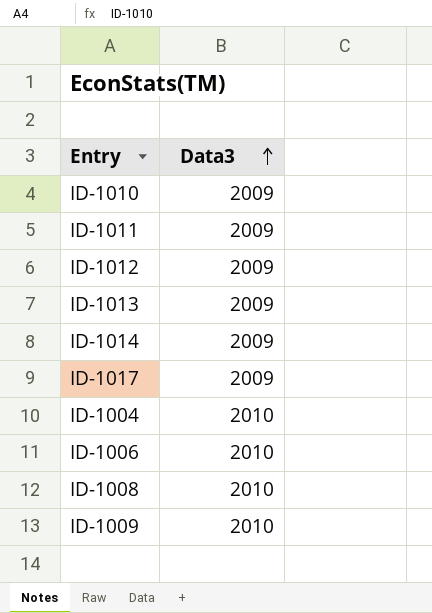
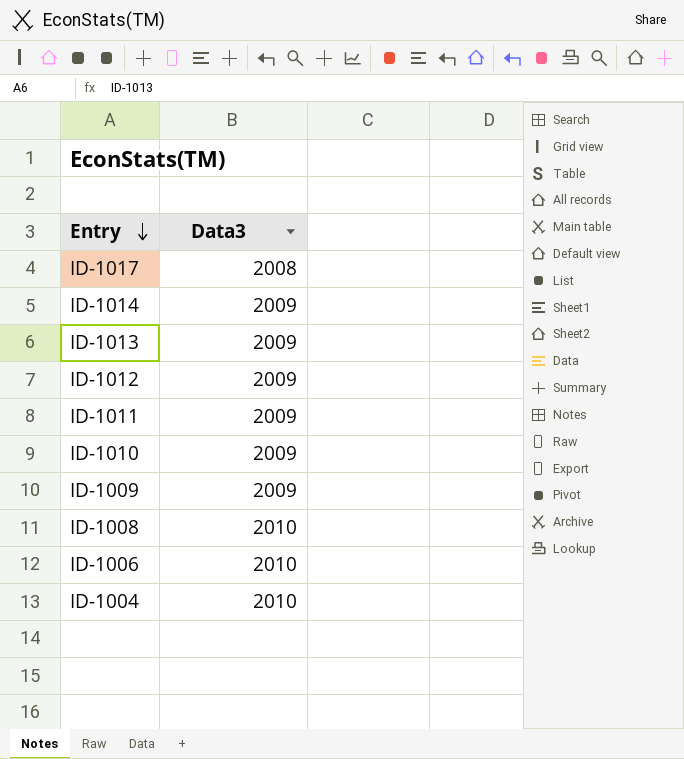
row order: Data3 ascending -> Entry descending
ID-1017 | Data3: 2009 -> 2008
ID-1009 | Data3: 2010 -> 2009

